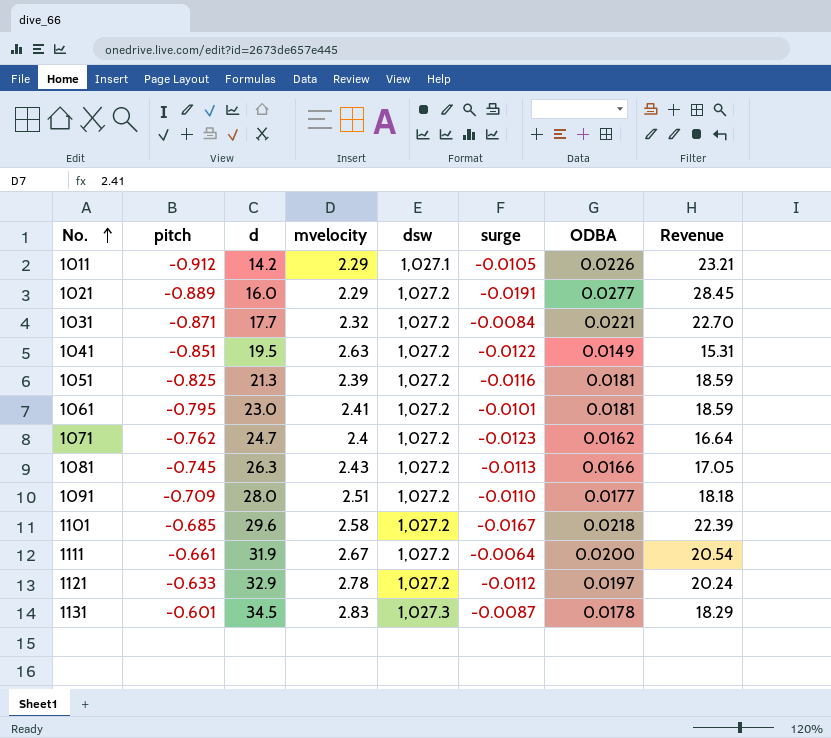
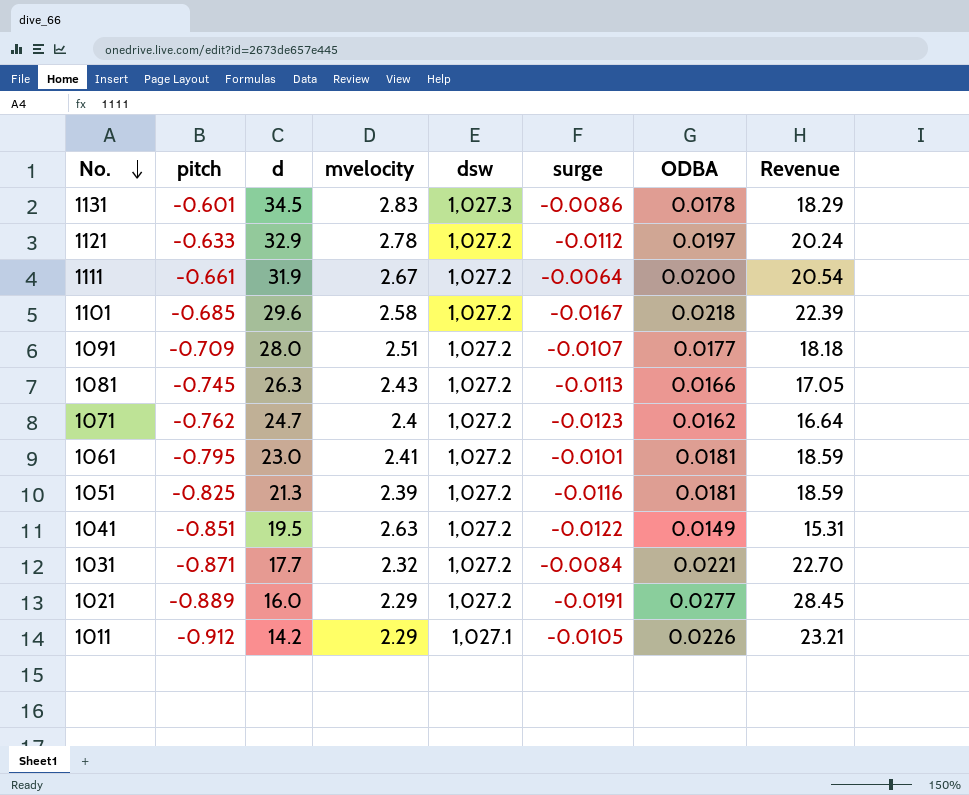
row order: No. ascending -> No. descending
1131 | surge: -0.0087 -> -0.0086
1091 | surge: -0.0110 -> -0.0107

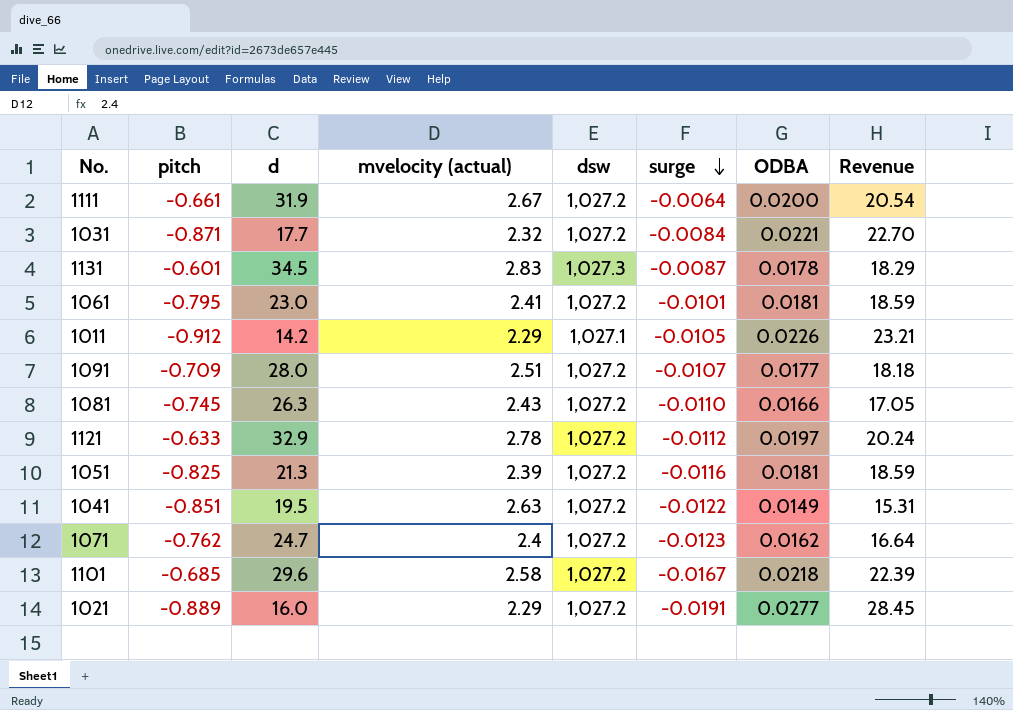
row order: No. descending -> surge descending
column name: mvelocity -> mvelocity (actual)
1131 | surge: -0.0086 -> -0.0087
1081 | surge: -0.0113 -> -0.0110

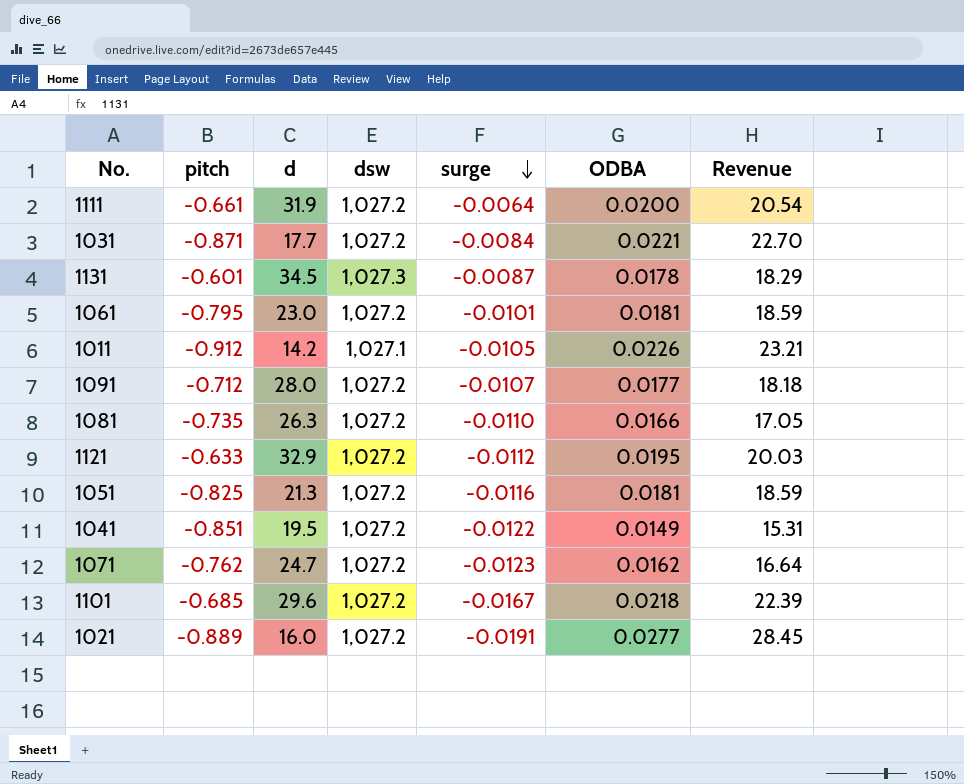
column mvelocity (actual) | position: 4 -> none
1091 | pitch: -0.709 -> -0.712
1081 | pitch: -0.745 -> -0.735
1121 | ODBA: 0.0197 -> 0.0195
1121 | Revenue: 20.24 -> 20.03

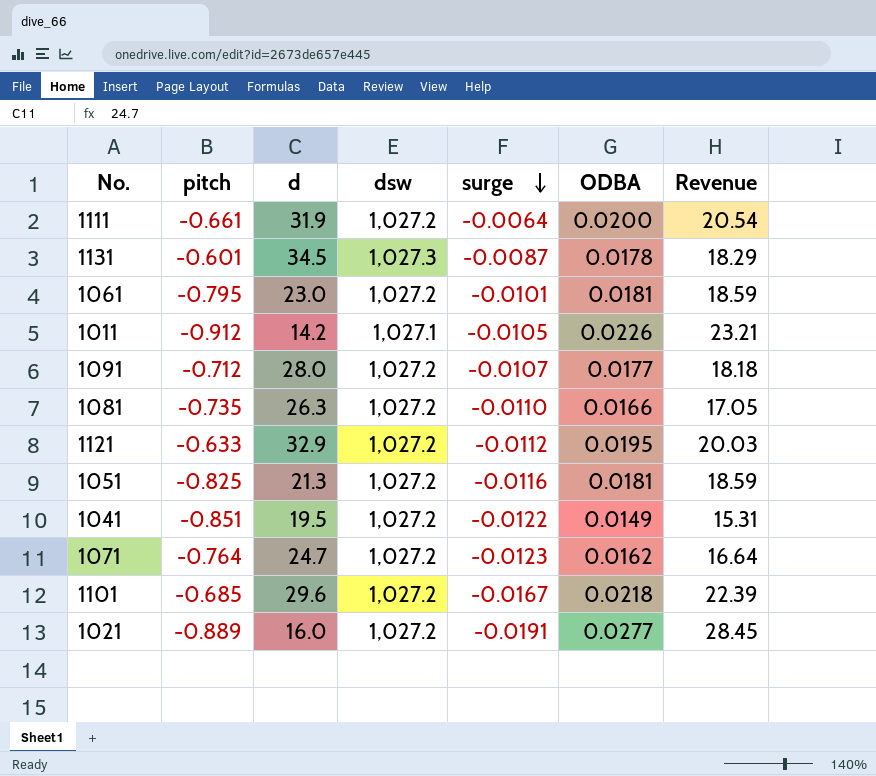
row 1031: -0.871 | 17.7 | 1,027.2 | -0.0084 | 0.0221 | 22.70 -> none
1071 | pitch: -0.762 -> -0.764

